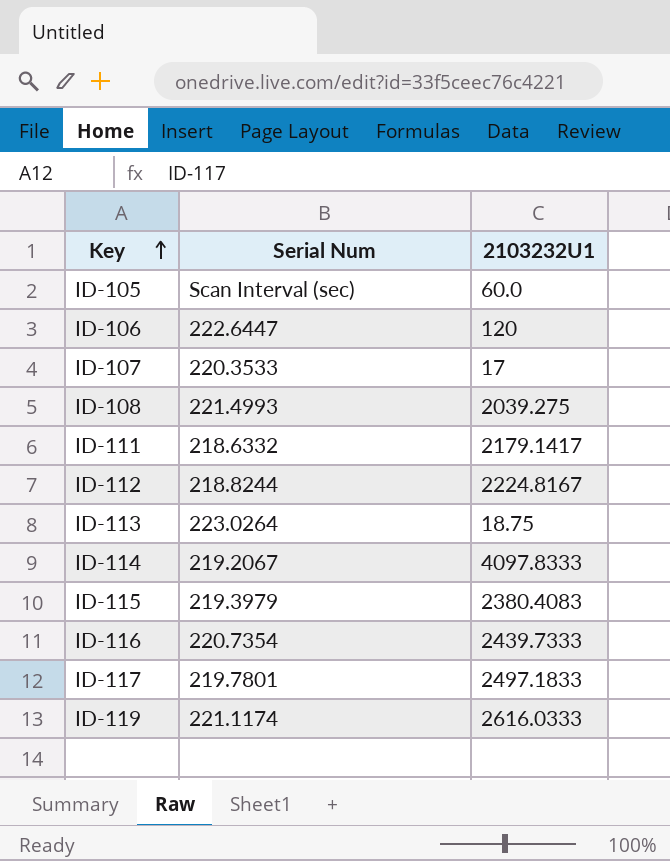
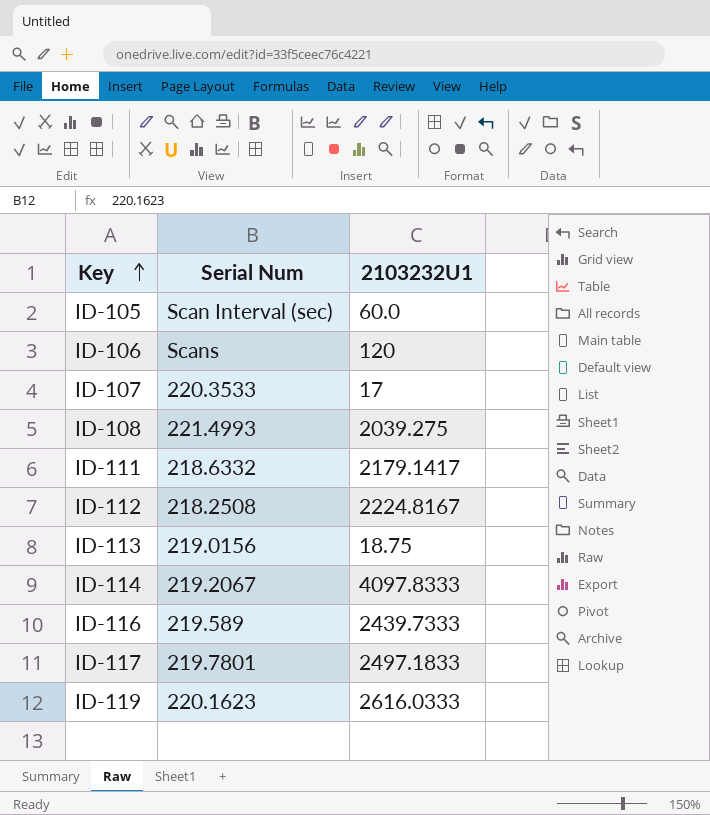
row ID-115: 219.3979 | 2380.4083 -> none
ID-106 | Serial Num: 222.6447 -> Scans
ID-112 | Serial Num: 218.8244 -> 218.2508
ID-113 | Serial Num: 223.0264 -> 219.0156
ID-116 | Serial Num: 220.7354 -> 219.589
ID-119 | Serial Num: 221.1174 -> 220.1623

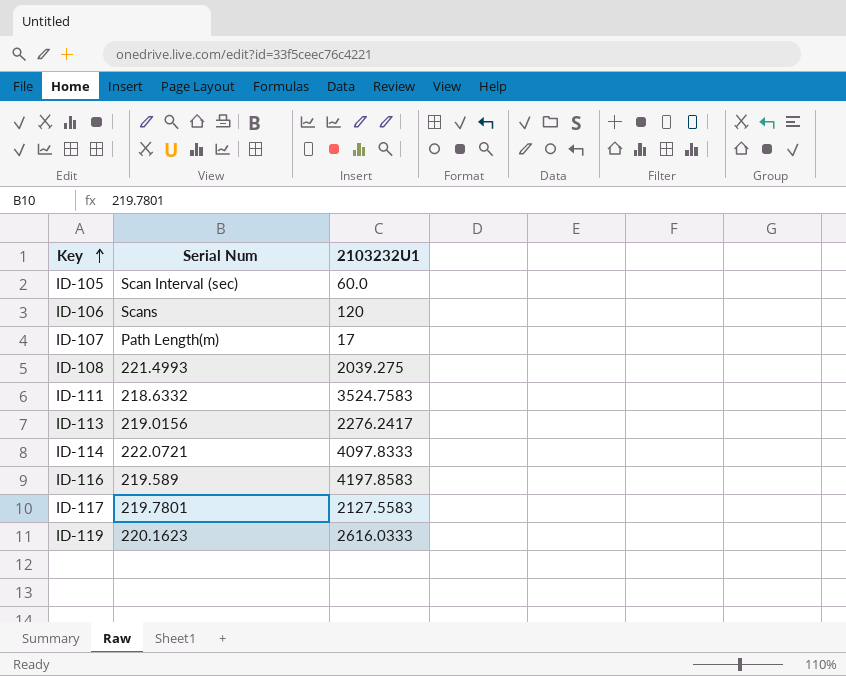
row ID-112: 218.2508 | 2224.8167 -> none
ID-107 | Serial Num: 220.3533 -> Path Length(m)
ID-111 | 2103232U1: 2179.1417 -> 3524.7583
ID-113 | 2103232U1: 18.75 -> 2276.2417
ID-114 | Serial Num: 219.2067 -> 222.0721
ID-116 | 2103232U1: 2439.7333 -> 4197.8583
ID-117 | 2103232U1: 2497.1833 -> 2127.5583

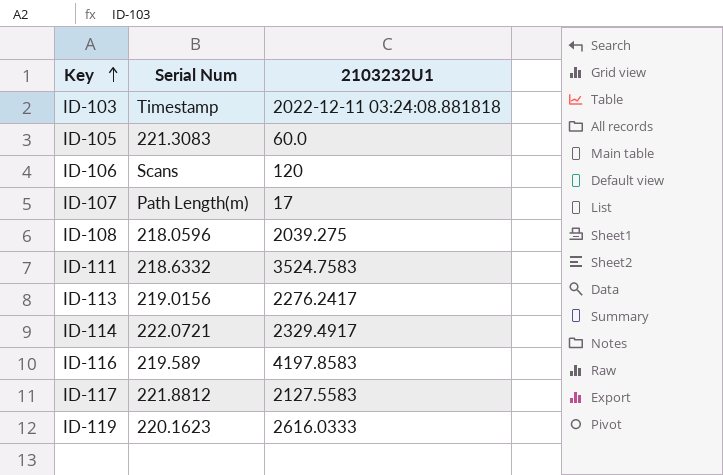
row ID-103: none -> Timestamp | 2022-12-11 03:24:08.881818
ID-105 | Serial Num: Scan Interval (sec) -> 221.3083
ID-108 | Serial Num: 221.4993 -> 218.0596
ID-114 | 2103232U1: 4097.8333 -> 2329.4917
ID-117 | Serial Num: 219.7801 -> 221.8812

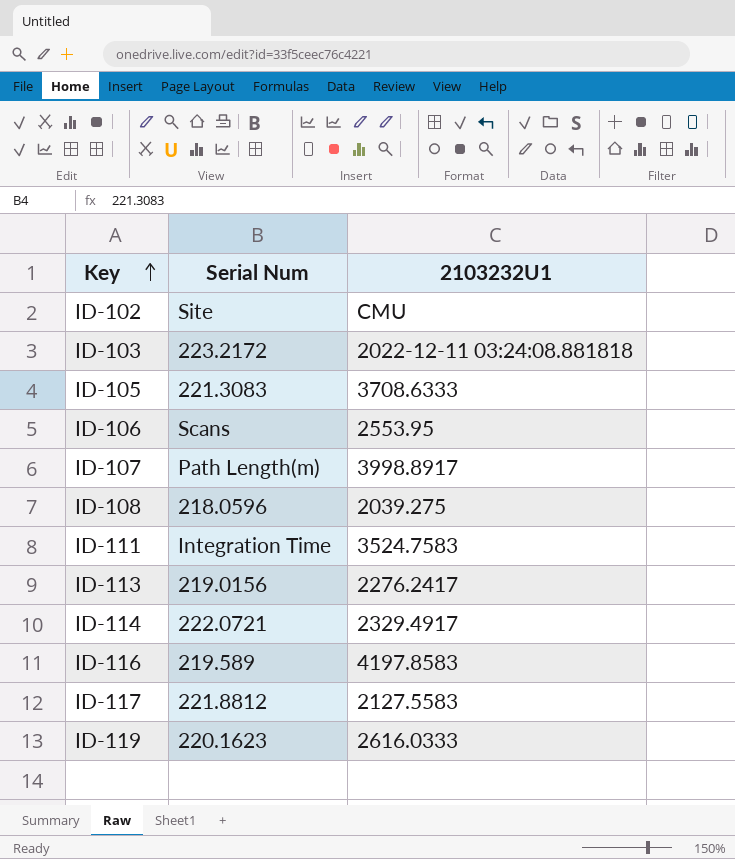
row ID-102: none -> Site | CMU
ID-103 | Serial Num: Timestamp -> 223.2172
ID-105 | 2103232U1: 60.0 -> 3708.6333
ID-106 | 2103232U1: 120 -> 2553.95
ID-107 | 2103232U1: 17 -> 3998.8917
ID-111 | Serial Num: 218.6332 -> Integration Time

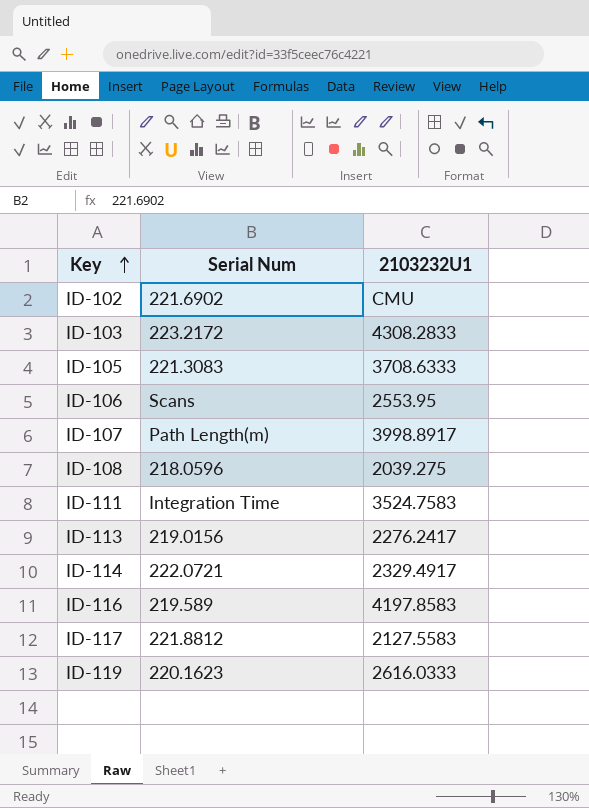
ID-102 | Serial Num: Site -> 221.6902
ID-103 | 2103232U1: 2022-12-11 03:24:08.881818 -> 4308.2833

